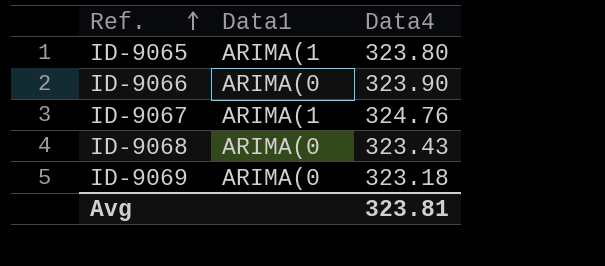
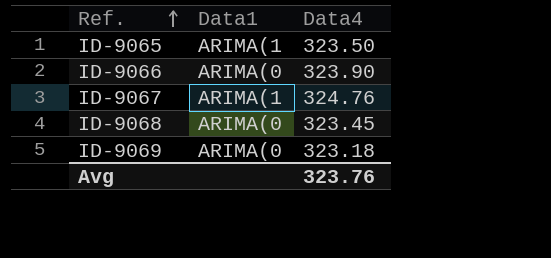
ID-9065 | Data4: 323.80 -> 323.50
ID-9068 | Data4: 323.43 -> 323.45
Avg | Data4: 323.81 -> 323.76

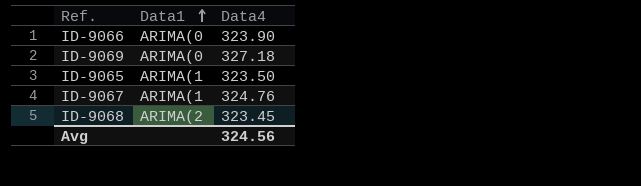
row order: Ref. ascending -> Data1 ascending
ID-9069 | Data4: 323.18 -> 327.18
ID-9068 | Data1: ARIMA(0 -> ARIMA(2
Avg | Data4: 323.76 -> 324.56

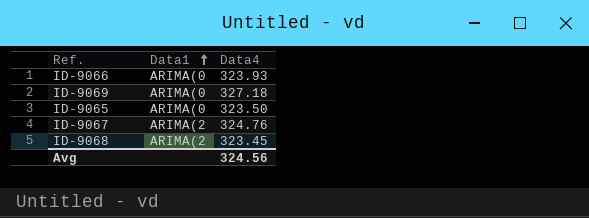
ID-9066 | Data4: 323.90 -> 323.93
ID-9065 | Data1: ARIMA(1 -> ARIMA(0
ID-9067 | Data1: ARIMA(1 -> ARIMA(2

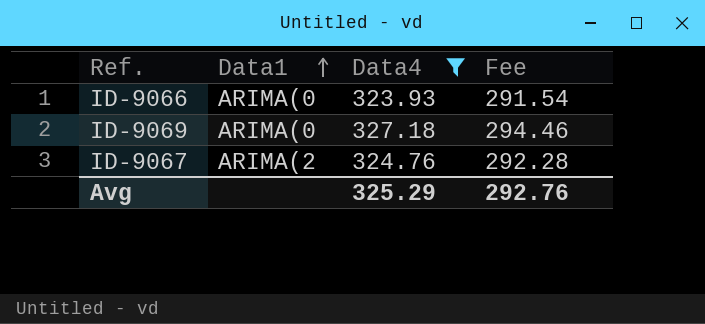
filter: none -> Data4 >= 323.93
column Fee | formula: none -> [Data4] * 0.9
Avg | Data4: 324.56 -> 325.29

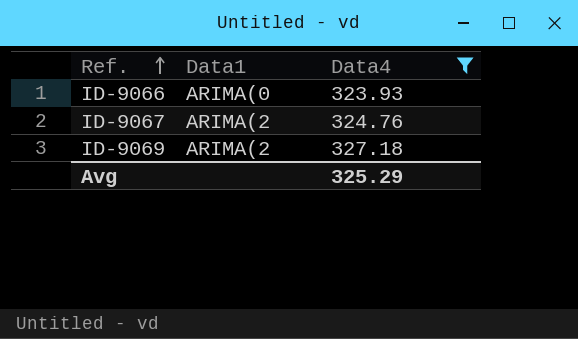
row order: Data1 ascending -> Ref. ascending
column Fee | formula: [Data4] * 0.9 -> none
ID-9069 | Data1: ARIMA(0 -> ARIMA(2

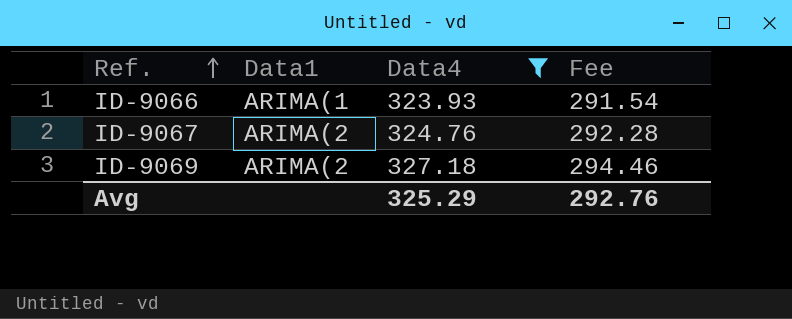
column Fee | formula: none -> [Data4] * 0.9
ID-9066 | Data1: ARIMA(0 -> ARIMA(1

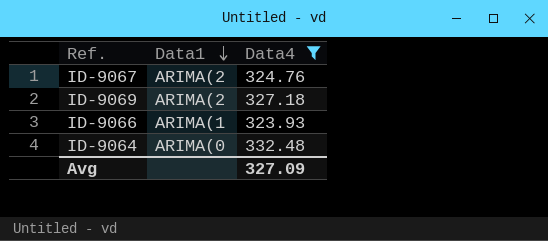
row order: Ref. ascending -> Data1 descending
column Fee | formula: [Data4] * 0.9 -> none
row ID-9064: none -> ARIMA(0 | 332.48
Avg | Data4: 325.29 -> 327.09

